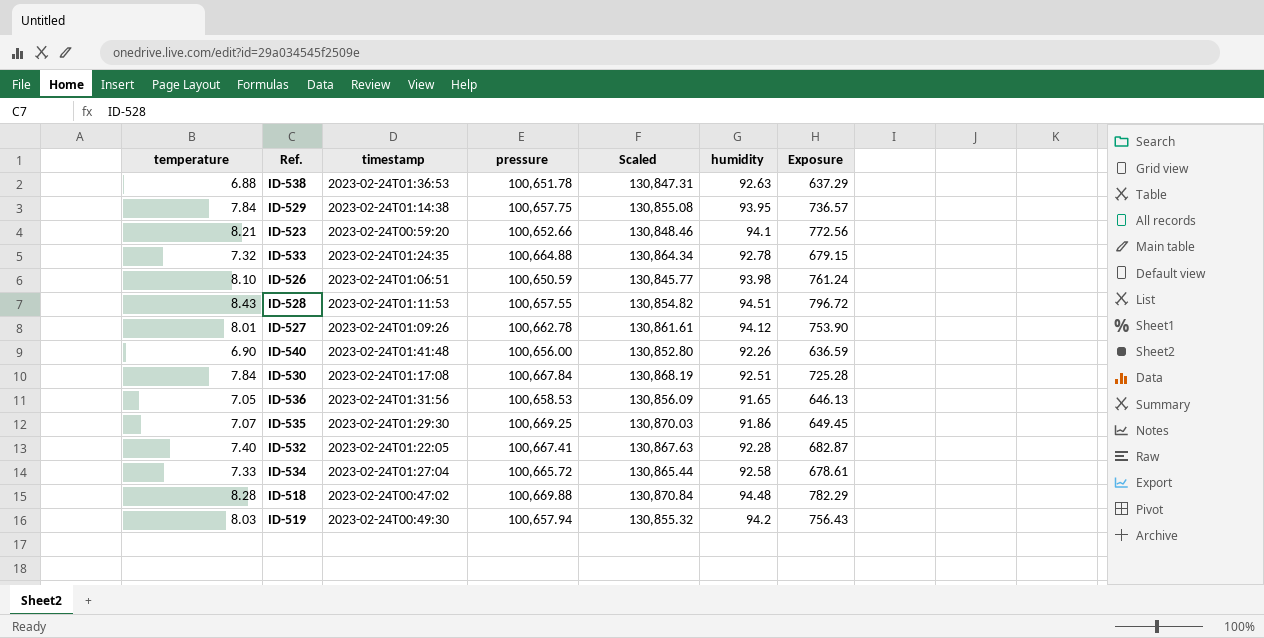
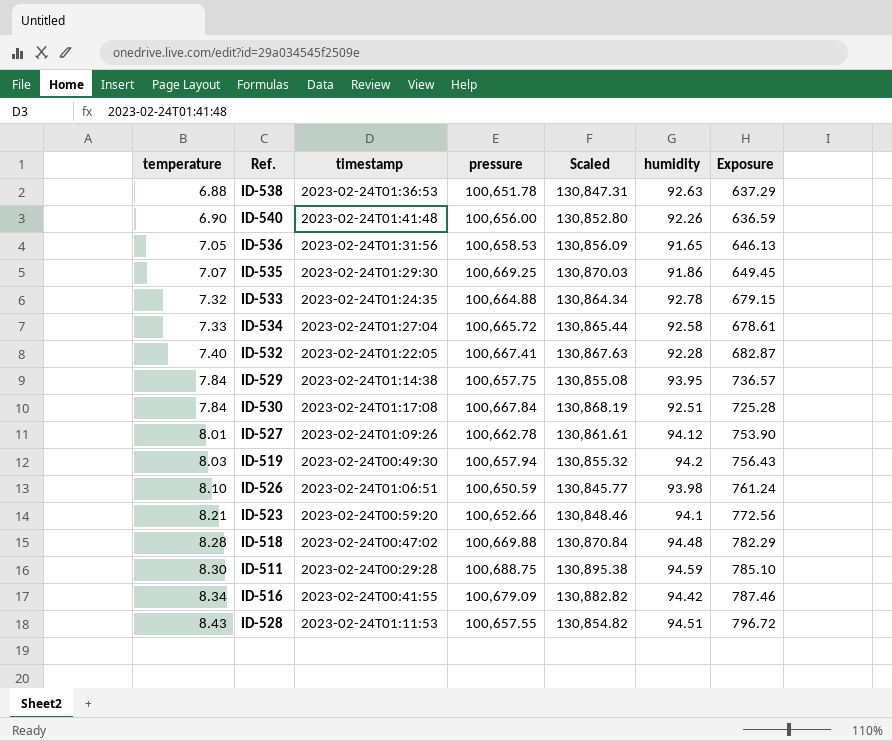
row order: none -> temperature ascending
row ID-511: none -> 8.30 | 2023-02-24T00:29:28 | 100,688.75 | 130,895.38 | 94.59 | 785.10
row ID-516: none -> 8.34 | 2023-02-24T00:41:55 | 100,679.09 | 130,882.82 | 94.42 | 787.46

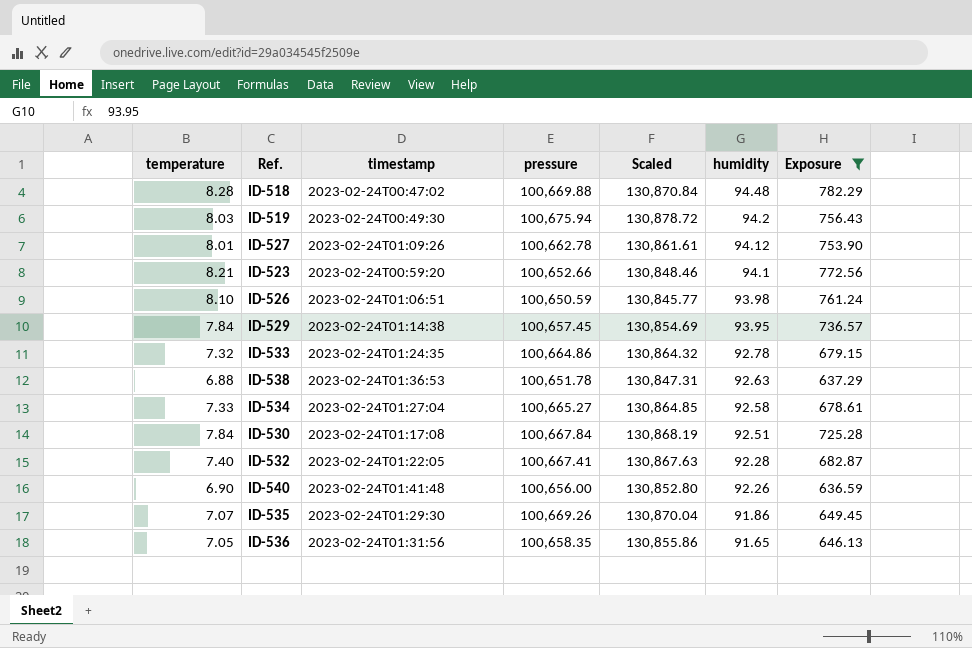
filter: none -> Exposure <= 782.29
row order: temperature ascending -> humidity descending
ID-519 | pressure: 100,657.94 -> 100,675.94
ID-519 | Scaled: 130,855.32 -> 130,878.72
ID-529 | pressure: 100,657.75 -> 100,657.45
ID-529 | Scaled: 130,855.08 -> 130,854.69
ID-533 | pressure: 100,664.88 -> 100,664.86
ID-533 | Scaled: 130,864.34 -> 130,864.32
ID-534 | pressure: 100,665.72 -> 100,665.27
ID-534 | Scaled: 130,865.44 -> 130,864.85
ID-535 | pressure: 100,669.25 -> 100,669.26
ID-535 | Scaled: 130,870.03 -> 130,870.04
ID-536 | pressure: 100,658.53 -> 100,658.35
ID-536 | Scaled: 130,856.09 -> 130,855.86

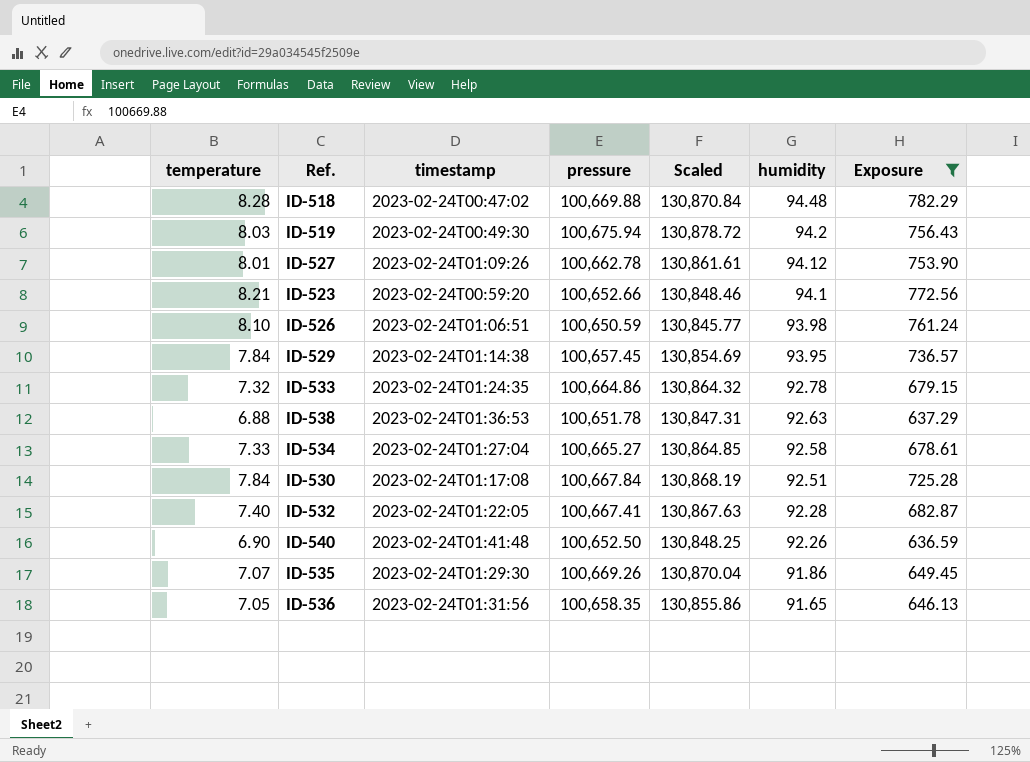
ID-540 | pressure: 100,656.00 -> 100,652.50
ID-540 | Scaled: 130,852.80 -> 130,848.25

